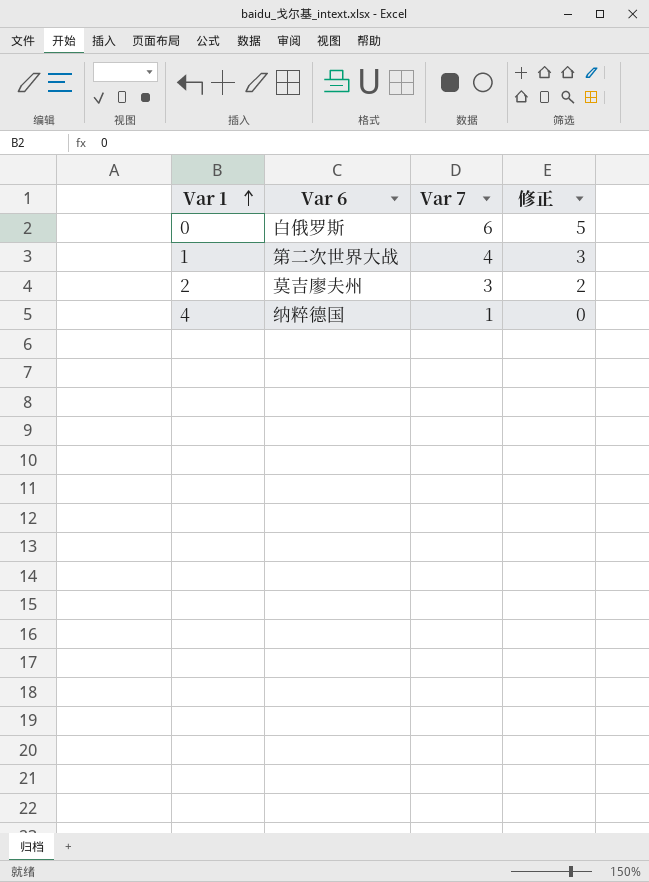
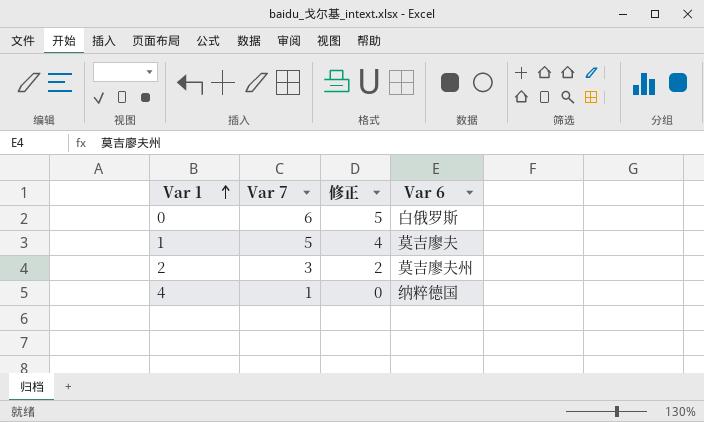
column Var 6 | position: 2 -> 4
1 | Var 7: 4 -> 5
1 | 修正: 3 -> 4
1 | Var 6: 第二次世界大战 -> 莫吉廖夫

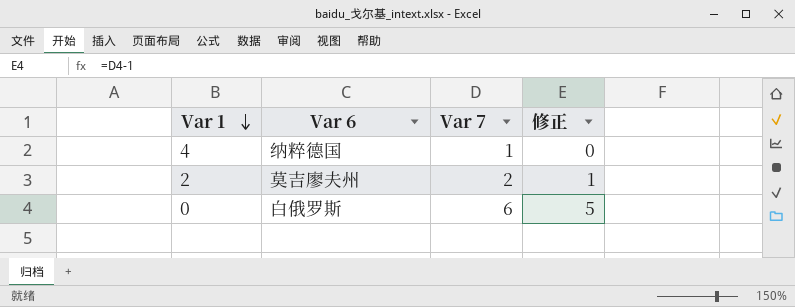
row order: Var 1 ascending -> Var 1 descending
column Var 6 | position: 4 -> 2
row 1: 5 | 4 | 莫吉廖夫 -> none
2 | Var 7: 3 -> 2
2 | 修正: 2 -> 1

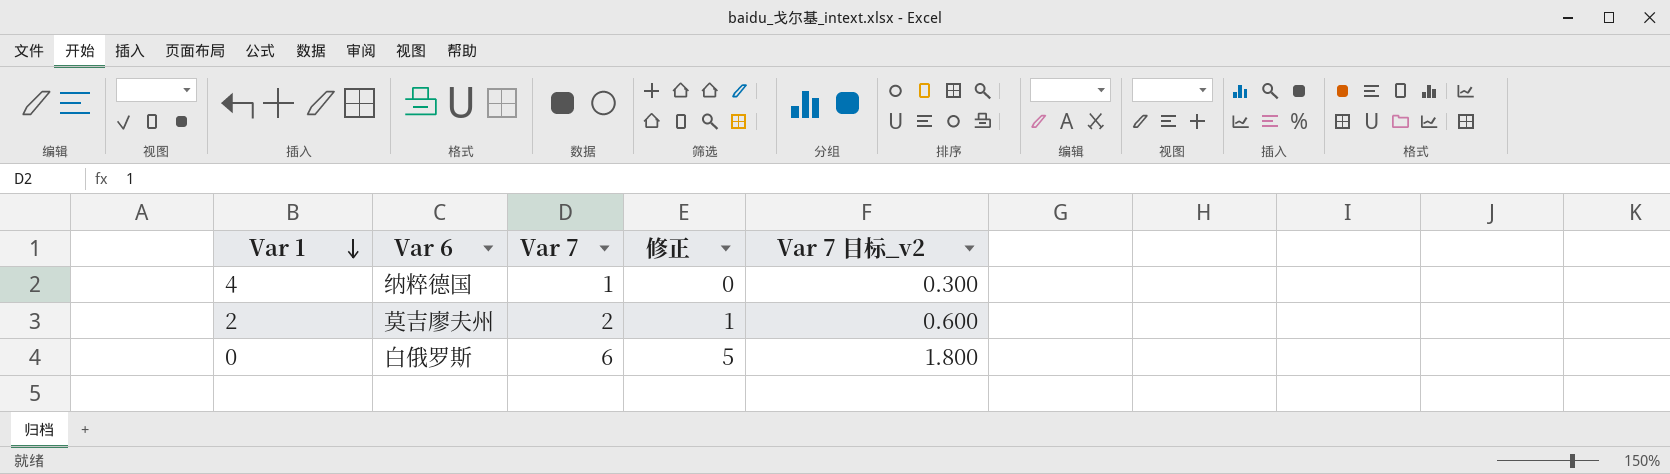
column Var 7 目标_v2 | formula: none -> [Var 7] * 0.3

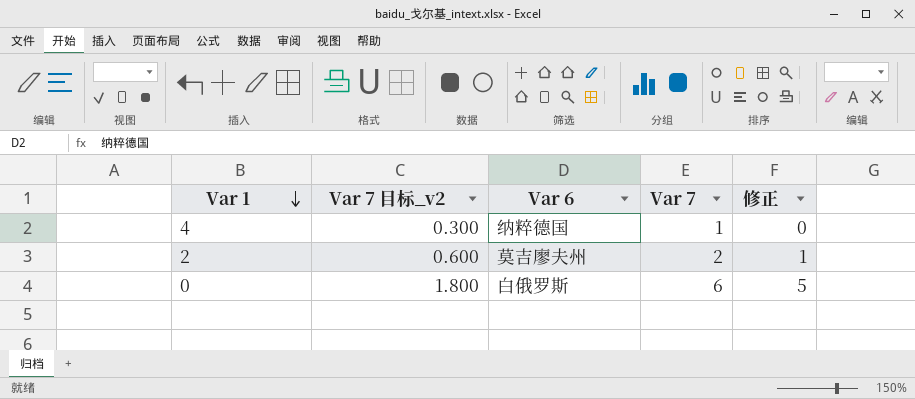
column Var 7 目标_v2 | position: 5 -> 2

